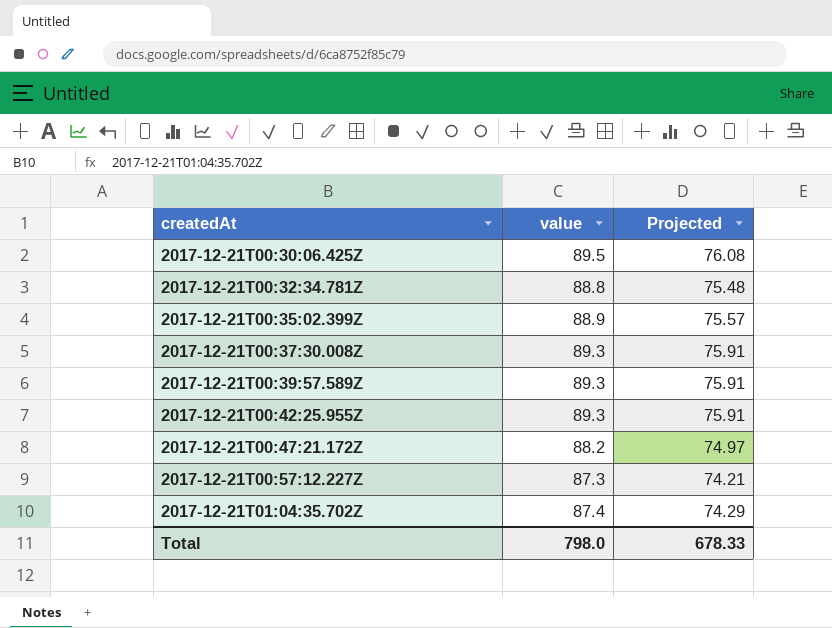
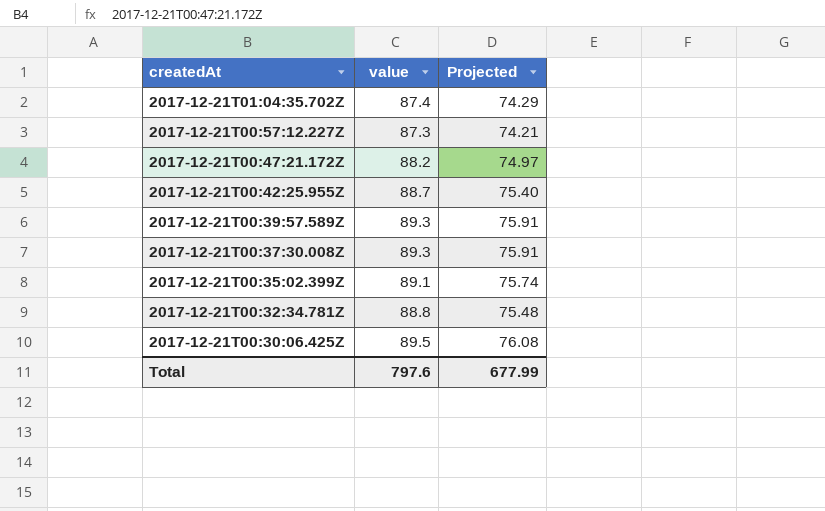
row order: createdAt ascending -> createdAt descending
2017-12-21T00:42:25.955Z | value: 89.3 -> 88.7
2017-12-21T00:42:25.955Z | Projected: 75.91 -> 75.40
2017-12-21T00:35:02.399Z | value: 88.9 -> 89.1
2017-12-21T00:35:02.399Z | Projected: 75.57 -> 75.74
Total | value: 798.0 -> 797.6
Total | Projected: 678.33 -> 677.99

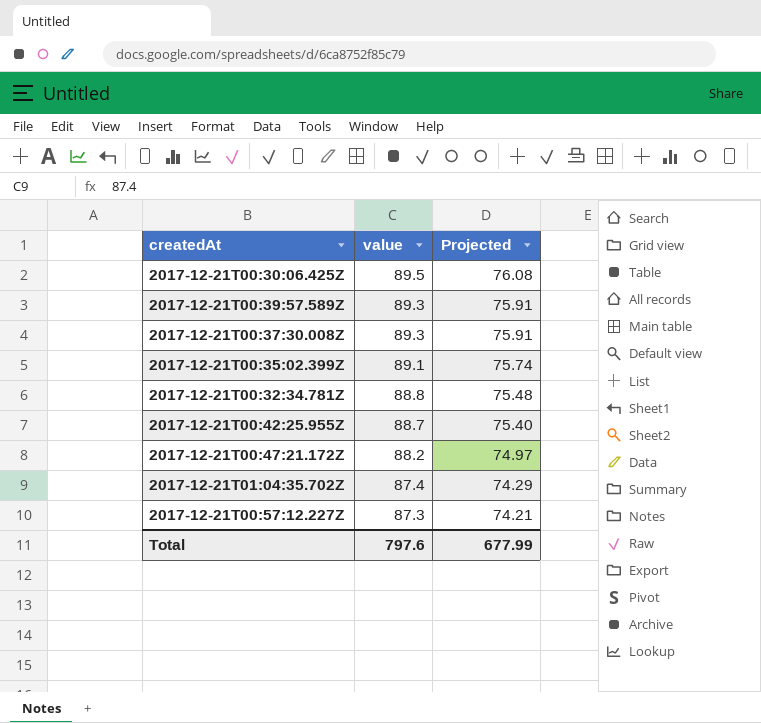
row order: createdAt descending -> value descending

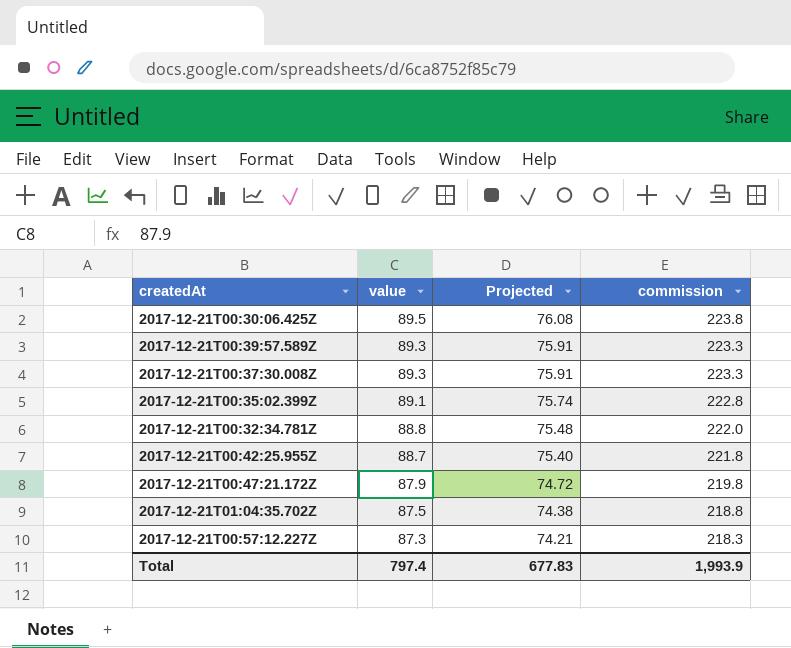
column commission | formula: none -> [value] * 2.5
2017-12-21T00:47:21.172Z | value: 88.2 -> 87.9
2017-12-21T00:47:21.172Z | Projected: 74.97 -> 74.72
2017-12-21T01:04:35.702Z | value: 87.4 -> 87.5
2017-12-21T01:04:35.702Z | Projected: 74.29 -> 74.38
Total | value: 797.6 -> 797.4
Total | Projected: 677.99 -> 677.83

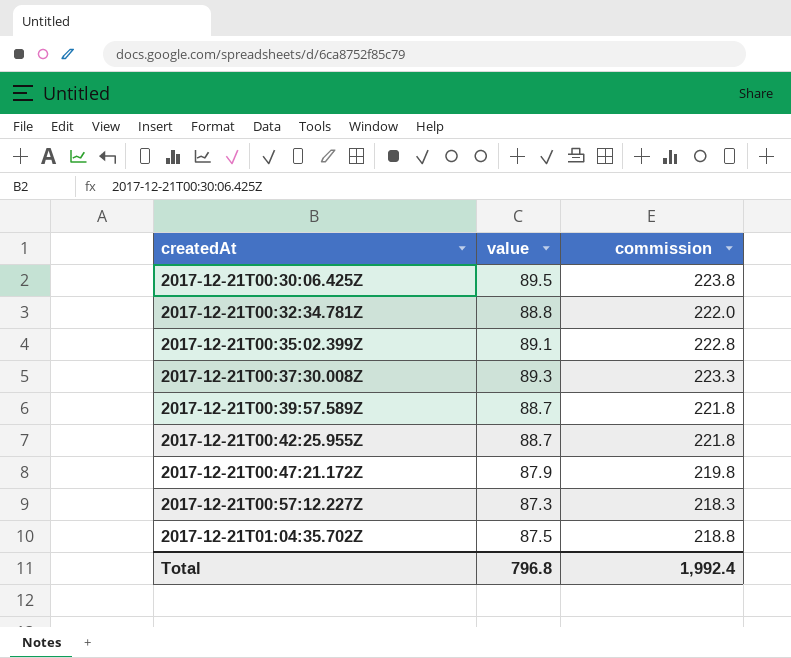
row order: value descending -> createdAt ascending
column Projected | formula: [value] * 0.85 -> none
2017-12-21T00:39:57.589Z | value: 89.3 -> 88.7
2017-12-21T00:39:57.589Z | commission: 223.3 -> 221.8
Total | value: 797.4 -> 796.8
Total | commission: 1,993.9 -> 1,992.4

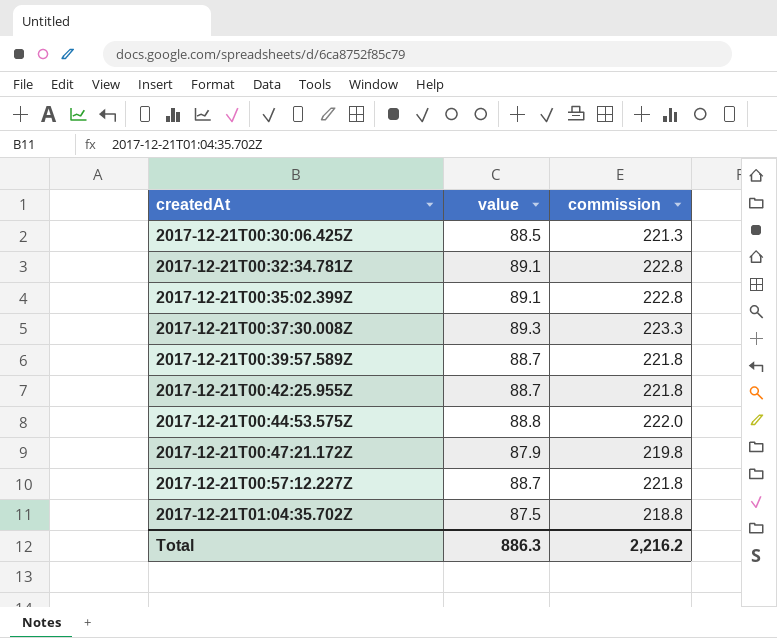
2017-12-21T00:30:06.425Z | value: 89.5 -> 88.5
2017-12-21T00:30:06.425Z | commission: 223.8 -> 221.3
2017-12-21T00:32:34.781Z | value: 88.8 -> 89.1
2017-12-21T00:32:34.781Z | commission: 222.0 -> 222.8
row 2017-12-21T00:44:53.575Z: none -> 88.8 | 222.0
2017-12-21T00:57:12.227Z | value: 87.3 -> 88.7
2017-12-21T00:57:12.227Z | commission: 218.3 -> 221.8
Total | value: 796.8 -> 886.3
Total | commission: 1,992.4 -> 2,216.2

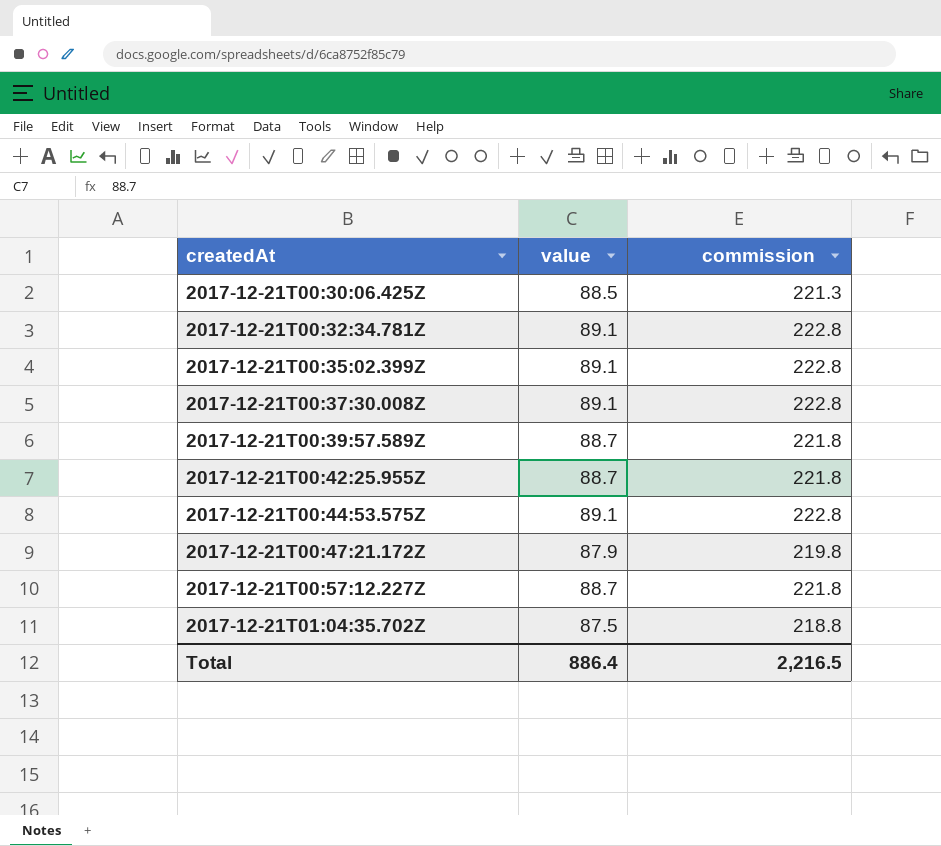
2017-12-21T00:37:30.008Z | value: 89.3 -> 89.1
2017-12-21T00:37:30.008Z | commission: 223.3 -> 222.8
2017-12-21T00:44:53.575Z | value: 88.8 -> 89.1
2017-12-21T00:44:53.575Z | commission: 222.0 -> 222.8
Total | value: 886.3 -> 886.4
Total | commission: 2,216.2 -> 2,216.5

